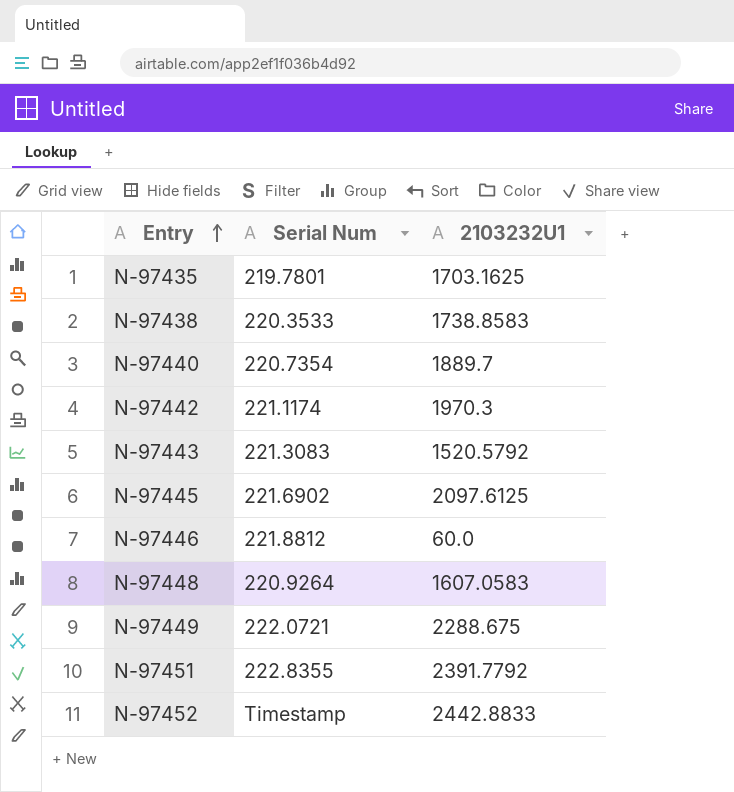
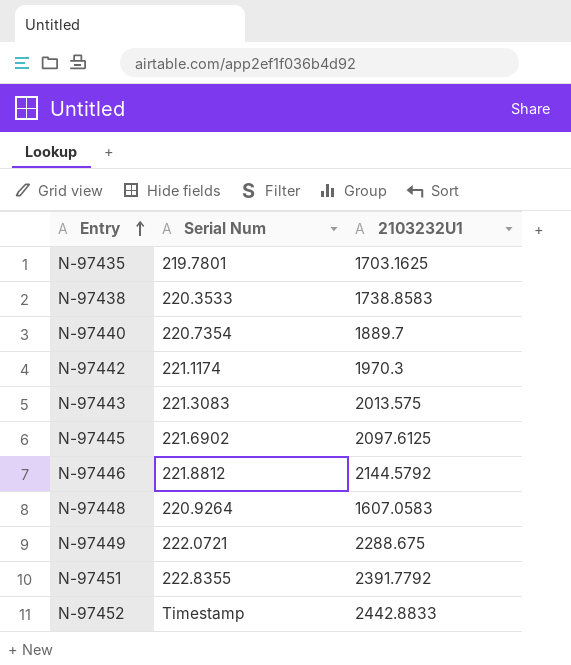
N-97443 | 2103232U1: 1520.5792 -> 2013.575
N-97446 | 2103232U1: 60.0 -> 2144.5792

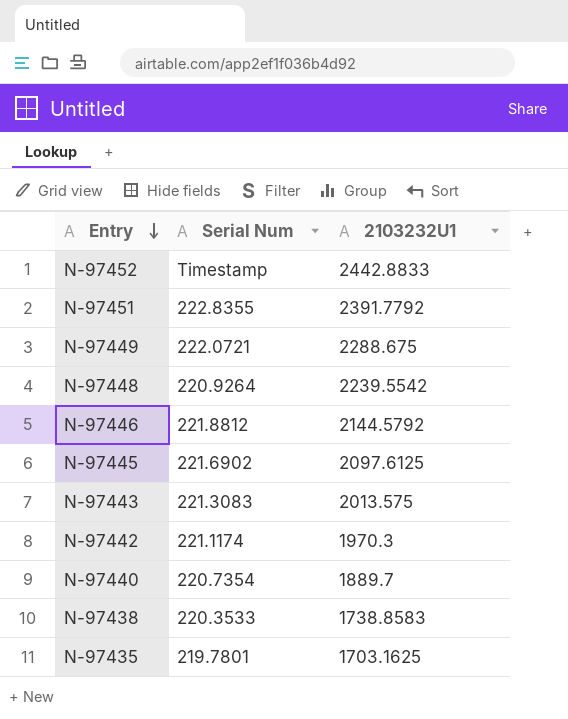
row order: Entry ascending -> Entry descending
N-97448 | 2103232U1: 1607.0583 -> 2239.5542

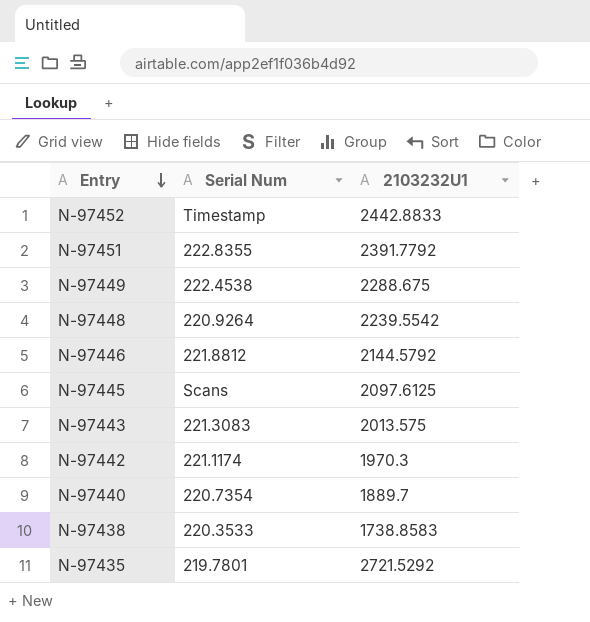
N-97449 | Serial Num: 222.0721 -> 222.4538
N-97445 | Serial Num: 221.6902 -> Scans
N-97435 | 2103232U1: 1703.1625 -> 2721.5292

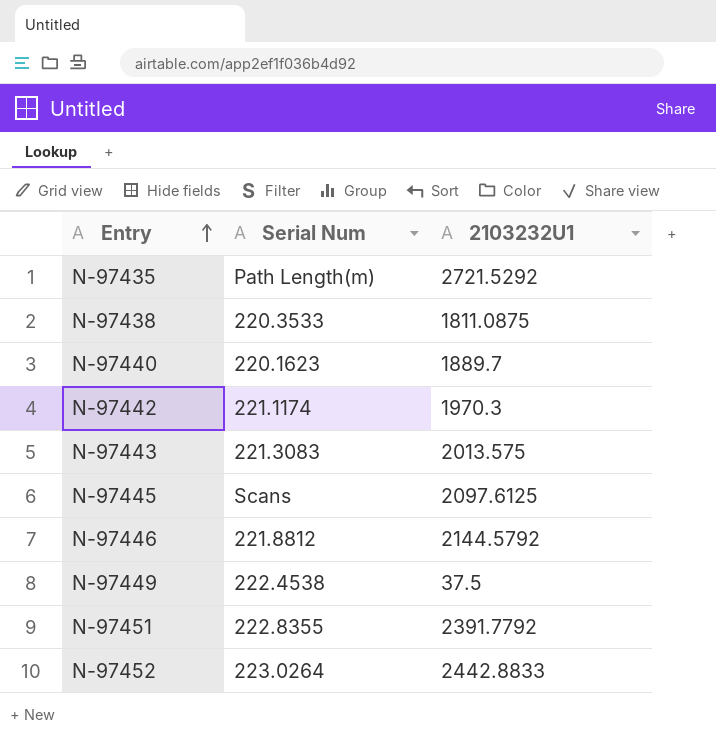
row order: Entry descending -> Entry ascending
row N-97448: 220.9264 | 2239.5542 -> none
N-97435 | Serial Num: 219.7801 -> Path Length(m)
N-97438 | 2103232U1: 1738.8583 -> 1811.0875
N-97440 | Serial Num: 220.7354 -> 220.1623
N-97449 | 2103232U1: 2288.675 -> 37.5
N-97452 | Serial Num: Timestamp -> 223.0264

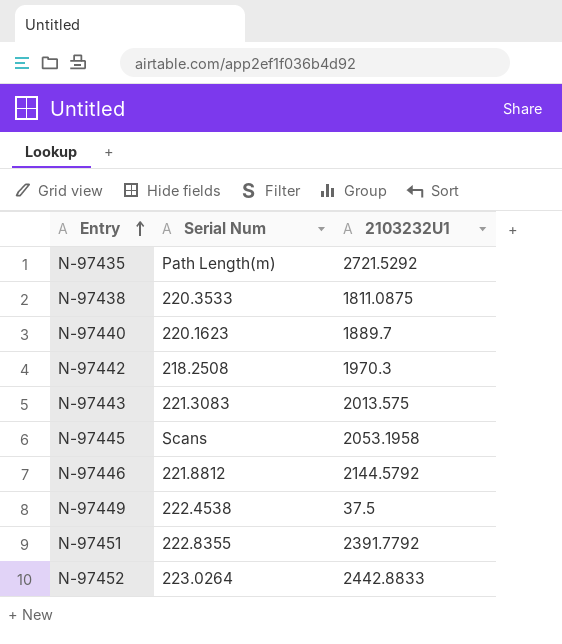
N-97442 | Serial Num: 221.1174 -> 218.2508
N-97445 | 2103232U1: 2097.6125 -> 2053.1958

